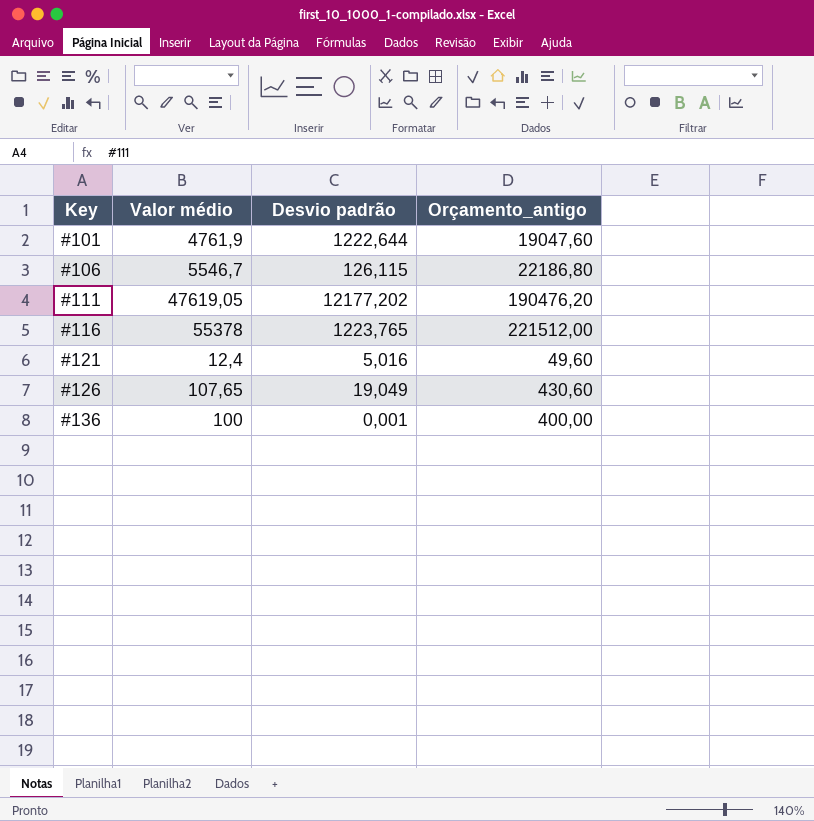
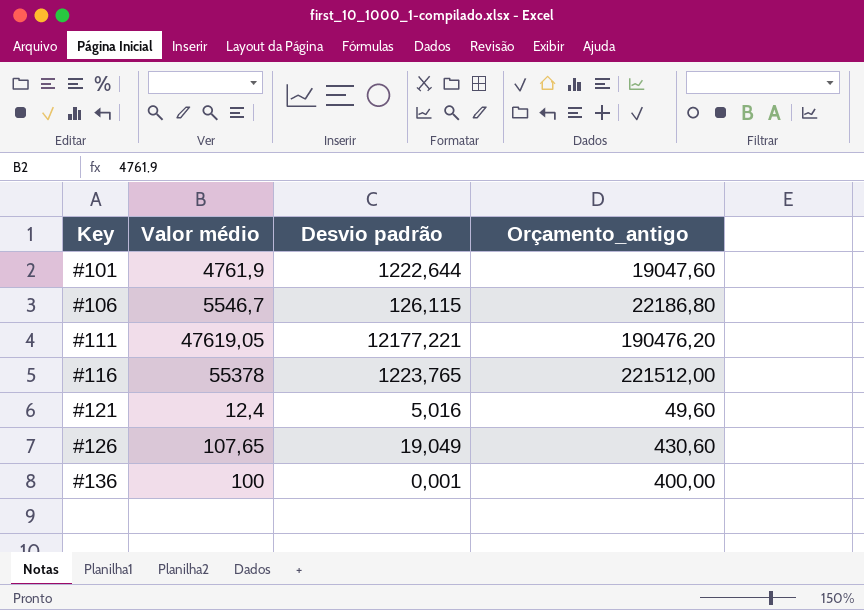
#111 | Desvio padrão: 12177,202 -> 12177,221

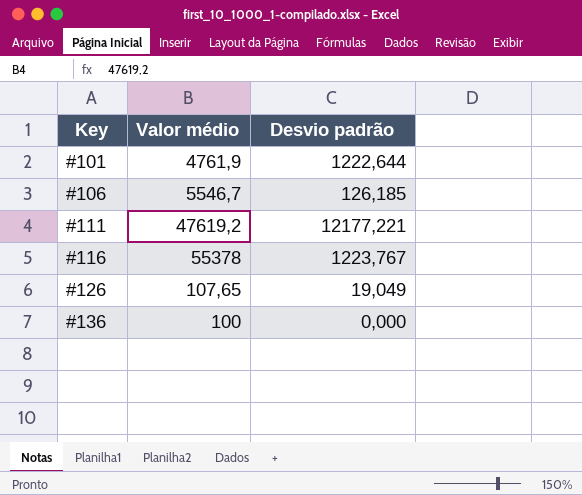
column Orçamento_antigo | formula: [Valor médio] * 4 -> none
row #121: 12,4 | 5,016 | 49,60 -> none
#106 | Desvio padrão: 126,115 -> 126,185
#111 | Valor médio: 47619,05 -> 47619,2
#116 | Desvio padrão: 1223,765 -> 1223,767
#136 | Desvio padrão: 0,001 -> 0,000

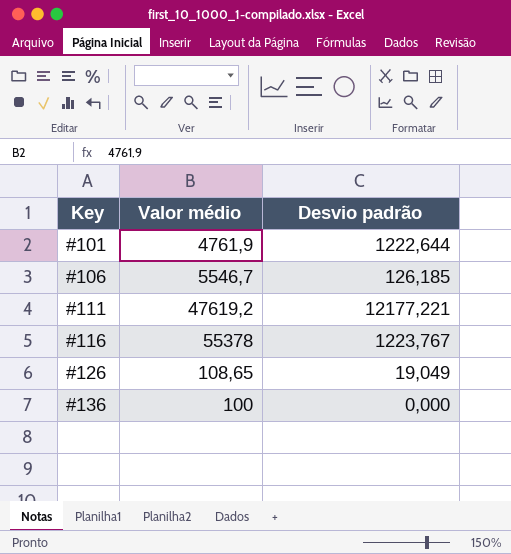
#126 | Valor médio: 107,65 -> 108,65

